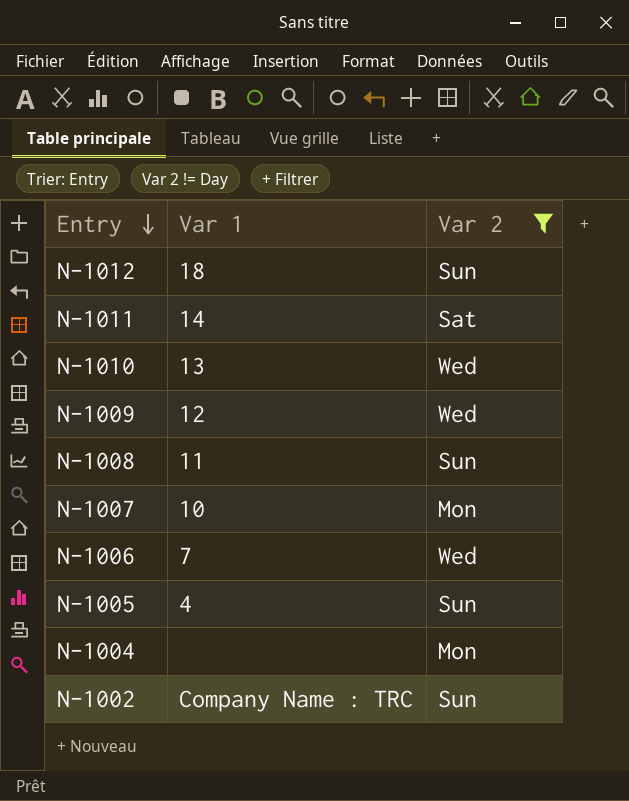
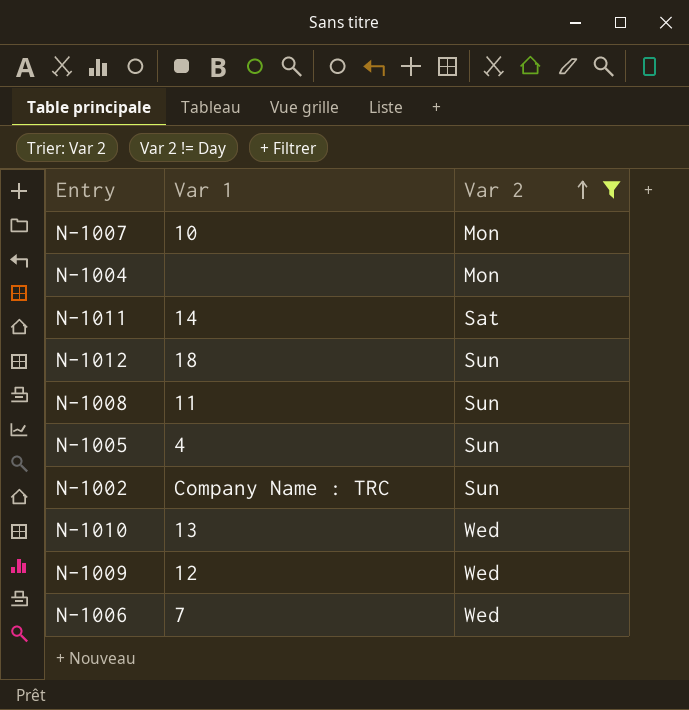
row order: Entry descending -> Var 2 ascending

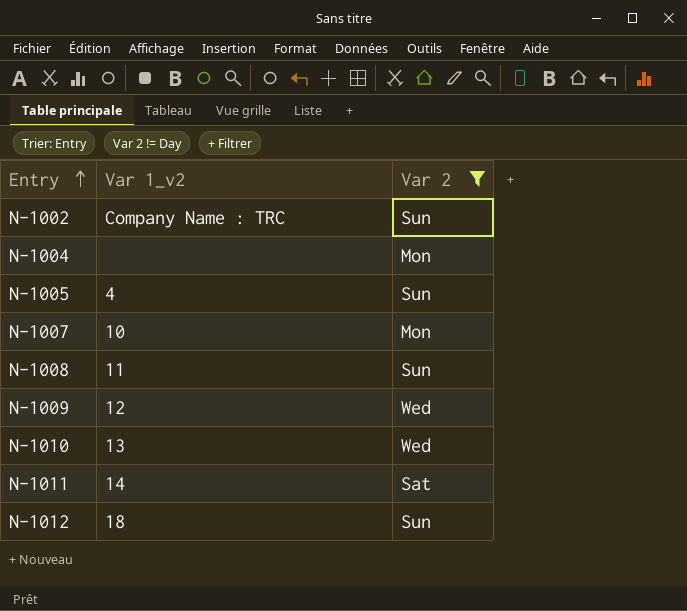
row order: Var 2 ascending -> Entry ascending
column name: Var 1 -> Var 1_v2
row N-1006: 7 | Wed -> none

